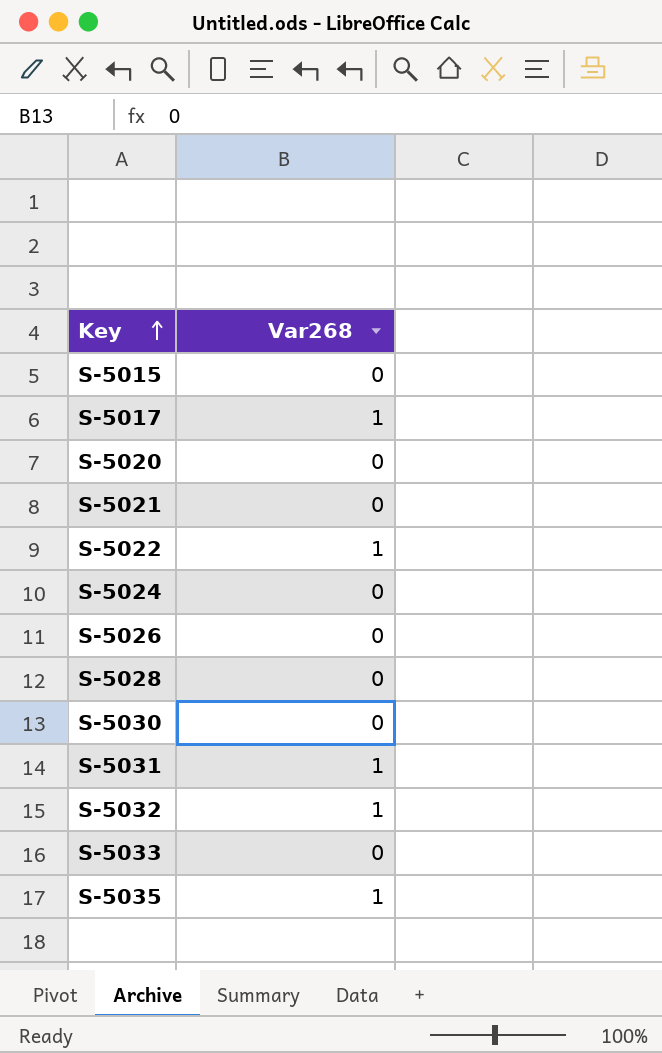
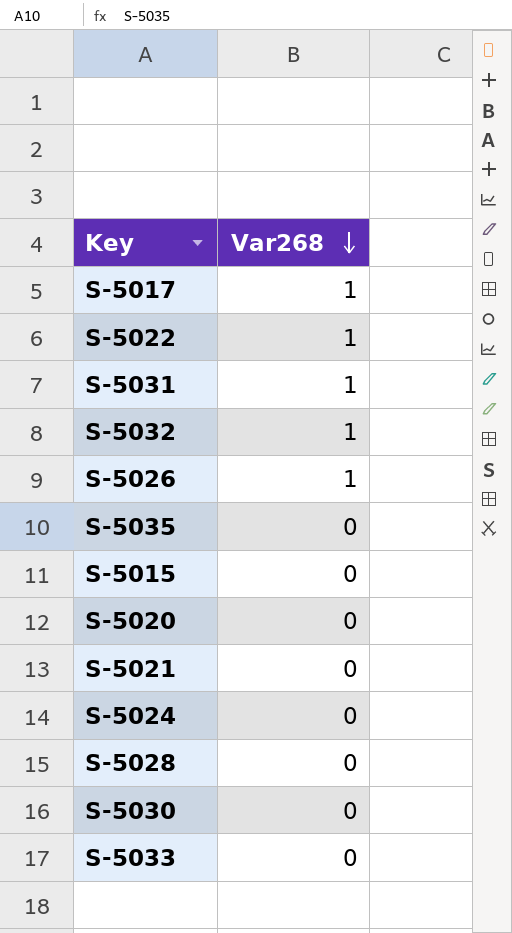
row order: Key ascending -> Var268 descending
S-5026 | Var268: 0 -> 1
S-5035 | Var268: 1 -> 0

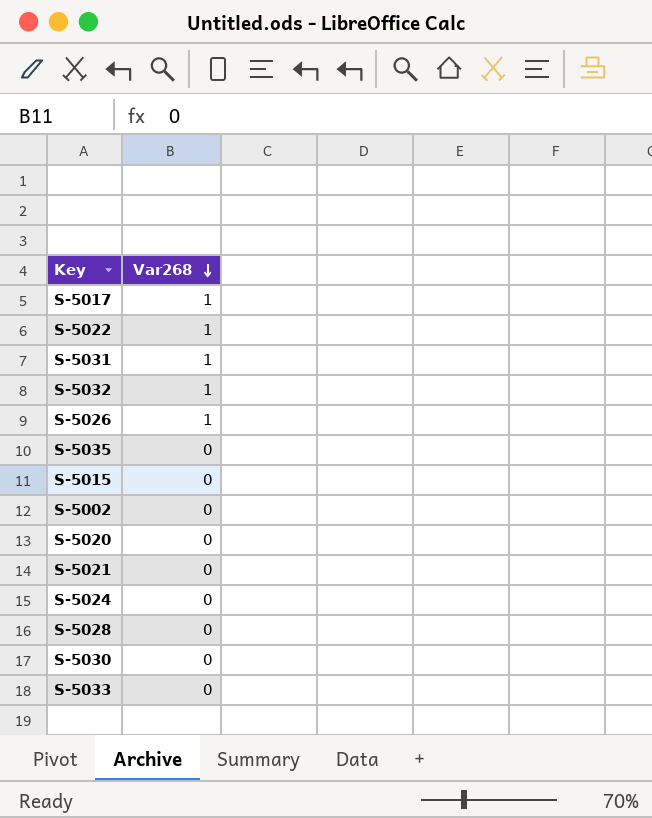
row S-5002: none -> 0

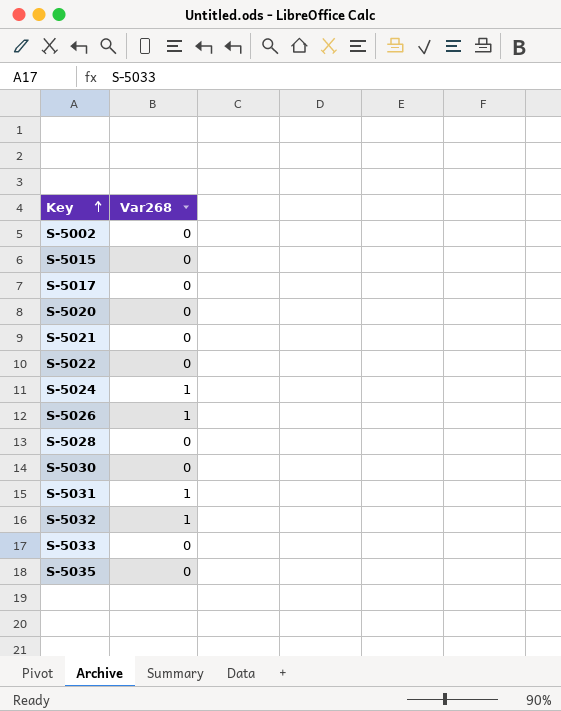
row order: Var268 descending -> Key ascending
S-5017 | Var268: 1 -> 0
S-5022 | Var268: 1 -> 0
S-5024 | Var268: 0 -> 1

